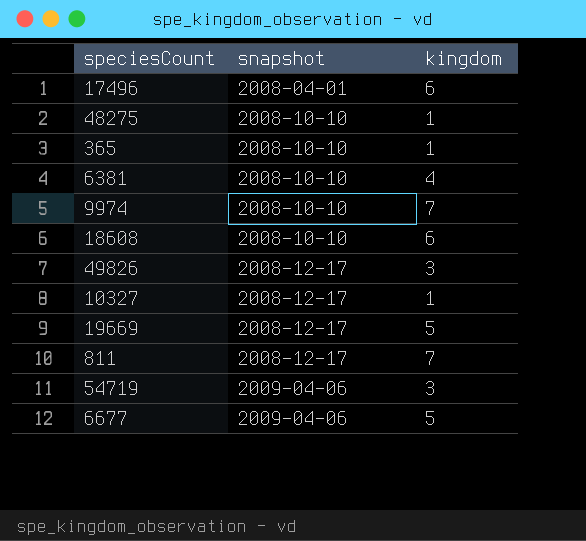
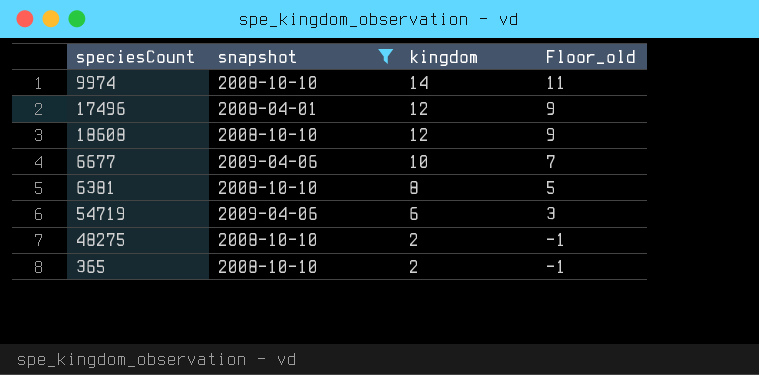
filter: none -> snapshot != 2008-12-17
row order: snapshot ascending -> kingdom descending
column Floor_old | formula: none -> [kingdom] - 3
9974 | kingdom: 7 -> 14
17496 | kingdom: 6 -> 12
18608 | kingdom: 6 -> 12
6677 | kingdom: 5 -> 10
6381 | kingdom: 4 -> 8
54719 | kingdom: 3 -> 6
48275 | kingdom: 1 -> 2
365 | kingdom: 1 -> 2

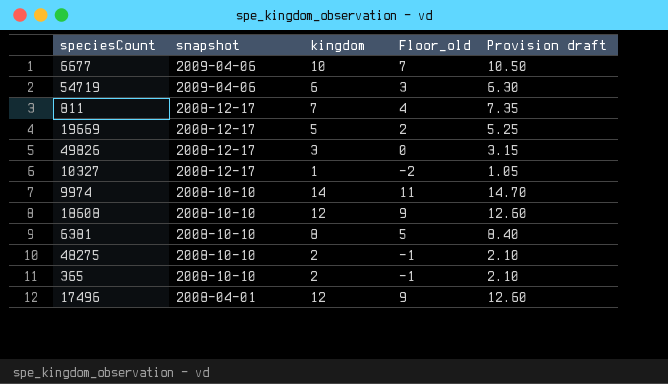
filter: snapshot != 2008-12-17 -> none
row order: kingdom descending -> snapshot descending
column Provision draft | formula: none -> [kingdom] * 1.05

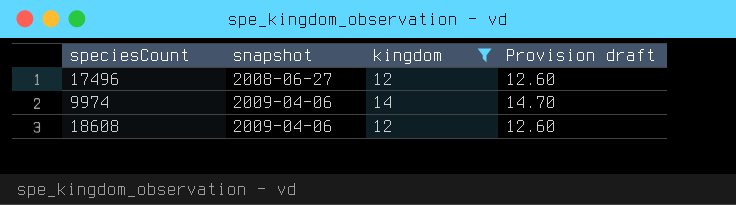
filter: none -> kingdom >= 12
row order: snapshot descending -> snapshot ascending
column Floor_old | formula: [kingdom] - 3 -> none
17496 | snapshot: 2008-04-01 -> 2008-06-27
9974 | snapshot: 2008-10-10 -> 2009-04-06
18608 | snapshot: 2008-10-10 -> 2009-04-06

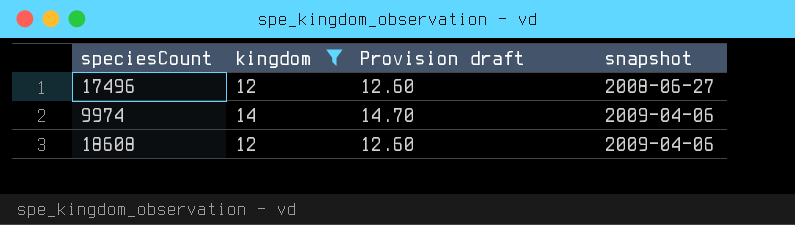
column snapshot | position: 2 -> 4

